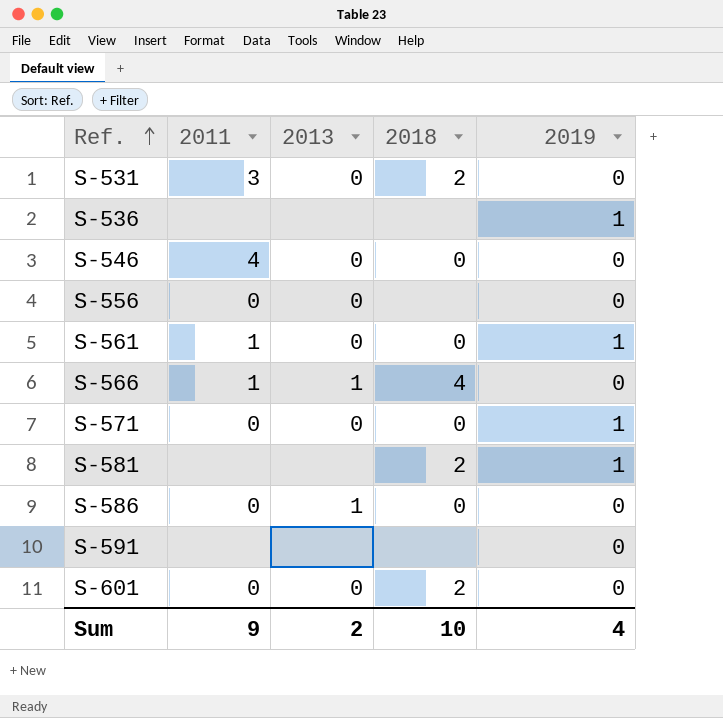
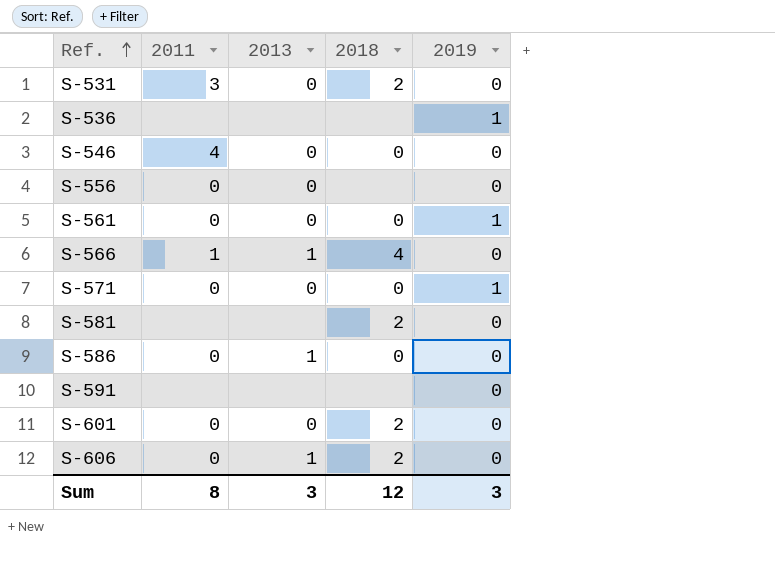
S-561 | 2011: 1 -> 0
S-581 | 2019: 1 -> 0
row S-606: none -> 0 | 1 | 2 | 0
Sum | 2011: 9 -> 8
Sum | 2013: 2 -> 3
Sum | 2018: 10 -> 12
Sum | 2019: 4 -> 3

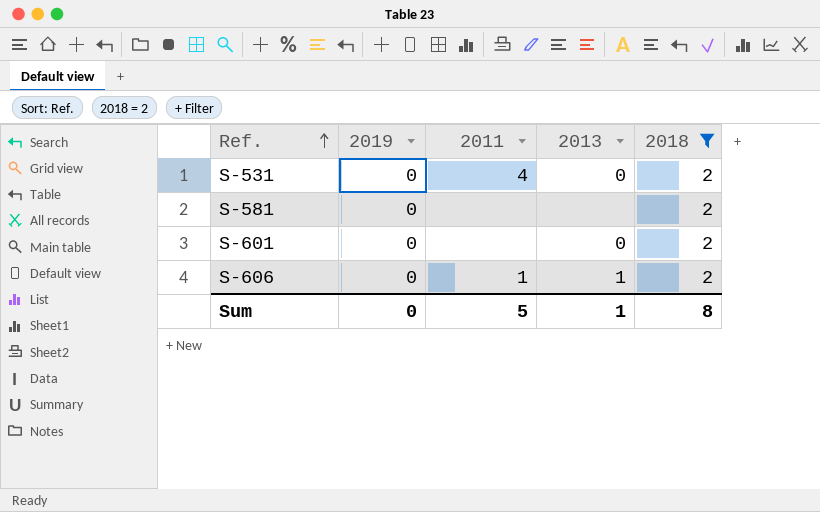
filter: none -> 2018 = 2
column 2019 | position: 5 -> 2
S-531 | 2011: 3 -> 4
S-601 | 2011: 0 -> none
S-606 | 2011: 0 -> 1
Sum | 2019: 3 -> 0
Sum | 2011: 8 -> 5
Sum | 2013: 3 -> 1
Sum | 2018: 12 -> 8

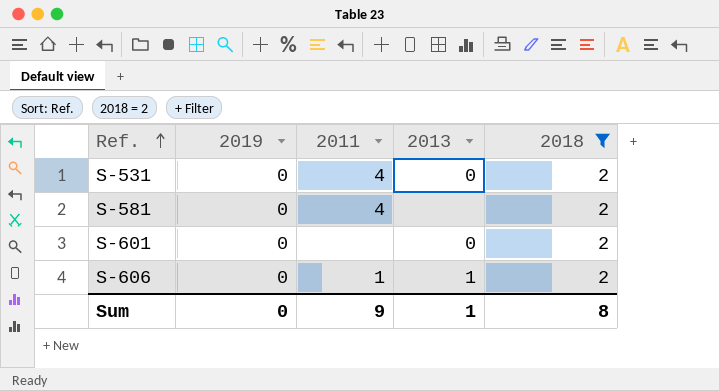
S-581 | 2011: none -> 4
Sum | 2011: 5 -> 9

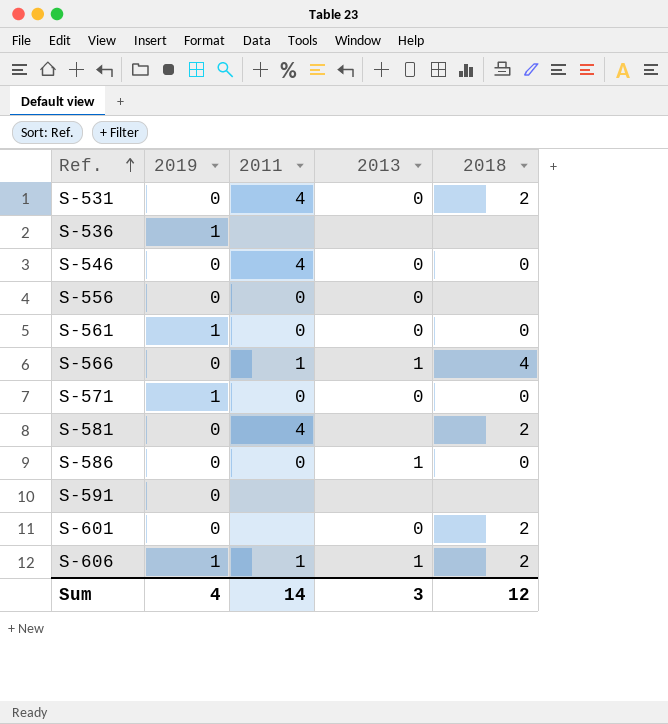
filter: 2018 = 2 -> none
S-606 | 2019: 0 -> 1
Sum | 2019: 0 -> 4
Sum | 2011: 9 -> 14
Sum | 2013: 1 -> 3
Sum | 2018: 8 -> 12

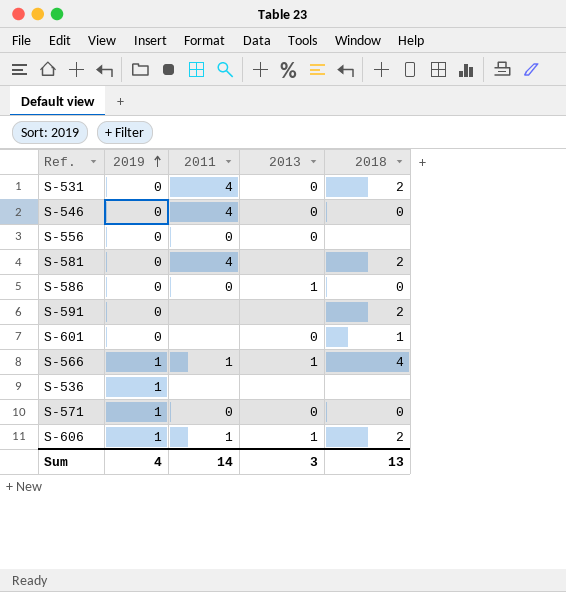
row order: Ref. ascending -> 2019 ascending
row S-561: 1 | 0 | 0 | 0 -> none
S-591 | 2018: none -> 2
S-601 | 2018: 2 -> 1
S-566 | 2019: 0 -> 1
Sum | 2018: 12 -> 13

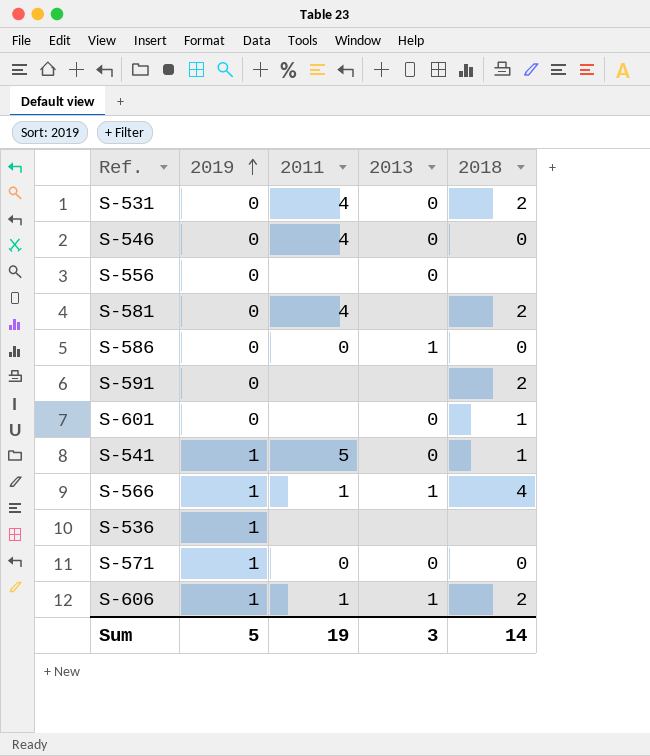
S-556 | 2011: 0 -> none
row S-541: none -> 1 | 5 | 0 | 1
Sum | 2019: 4 -> 5
Sum | 2011: 14 -> 19
Sum | 2018: 13 -> 14

